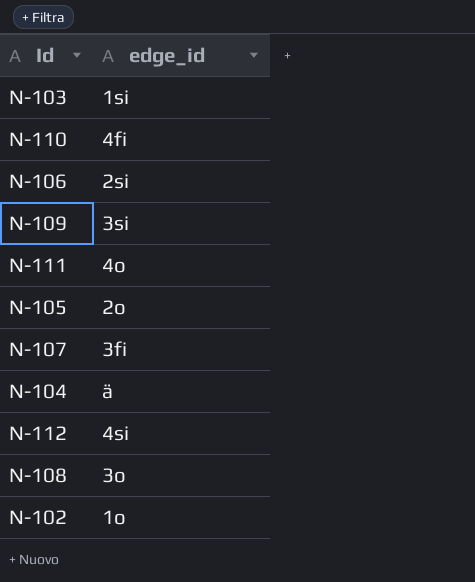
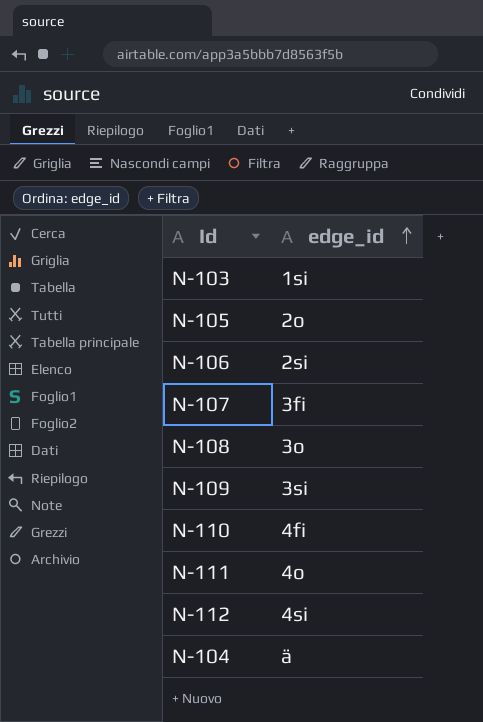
row order: none -> edge_id ascending
row N-102: 1o -> none

